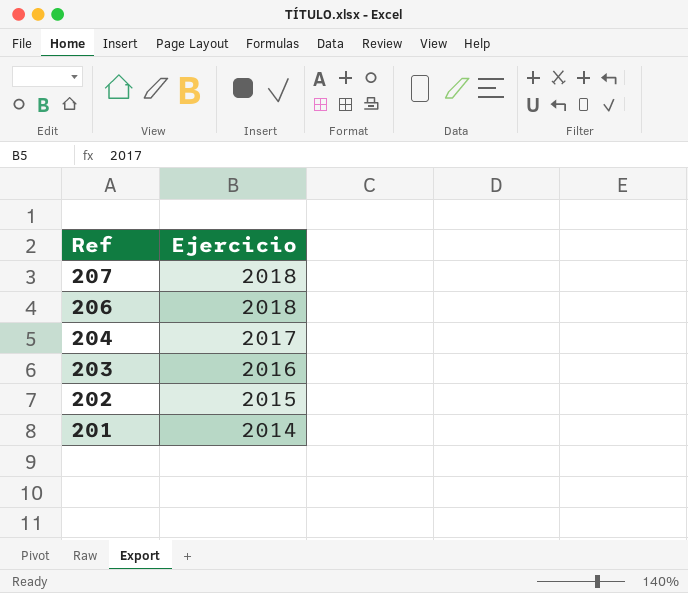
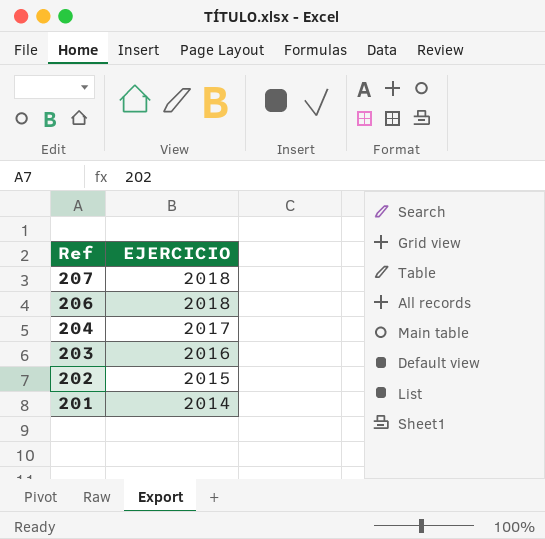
column name: Ejercicio -> EJERCICIO

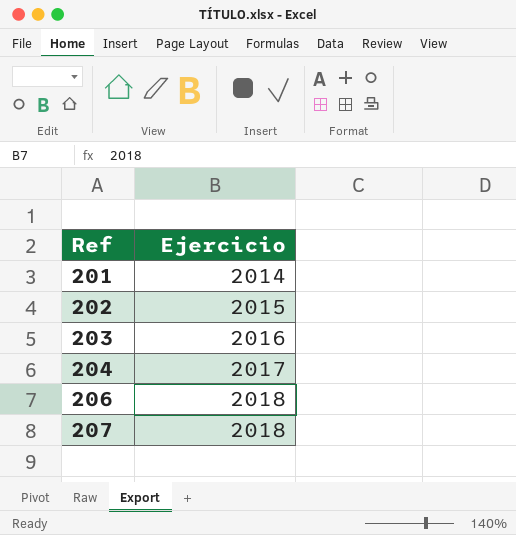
row order: Ref descending -> Ref ascending
column name: EJERCICIO -> Ejercicio

